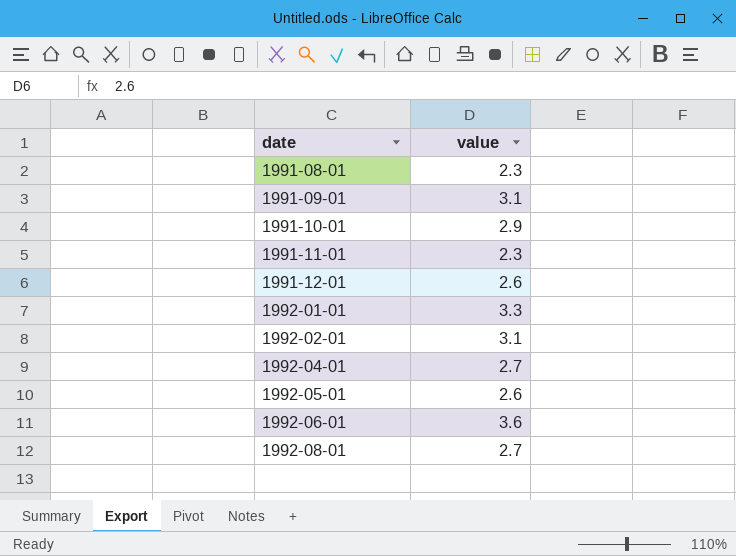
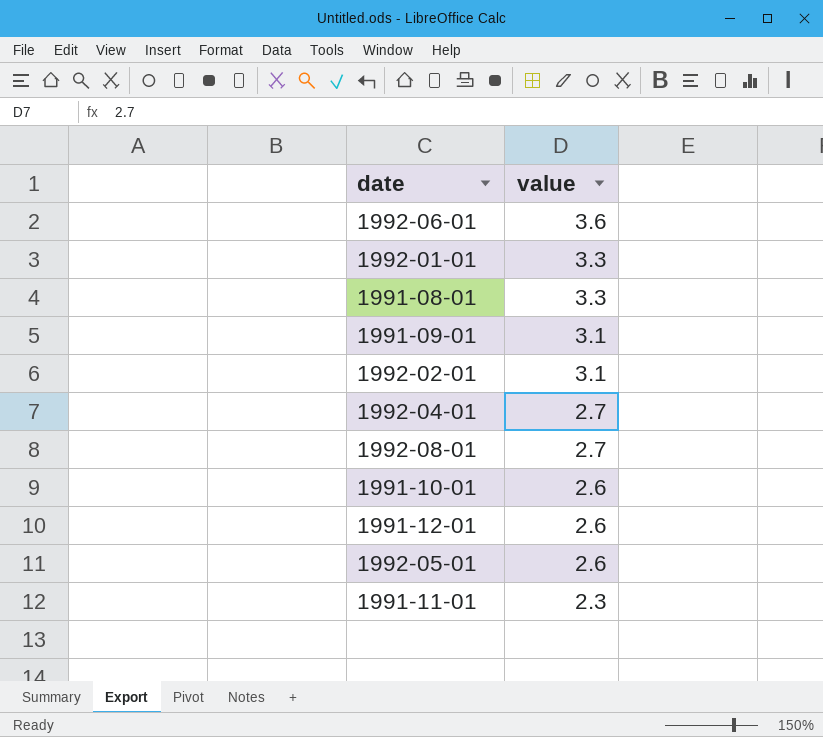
row order: date ascending -> value descending
1991-08-01 | value: 2.3 -> 3.3
1991-10-01 | value: 2.9 -> 2.6

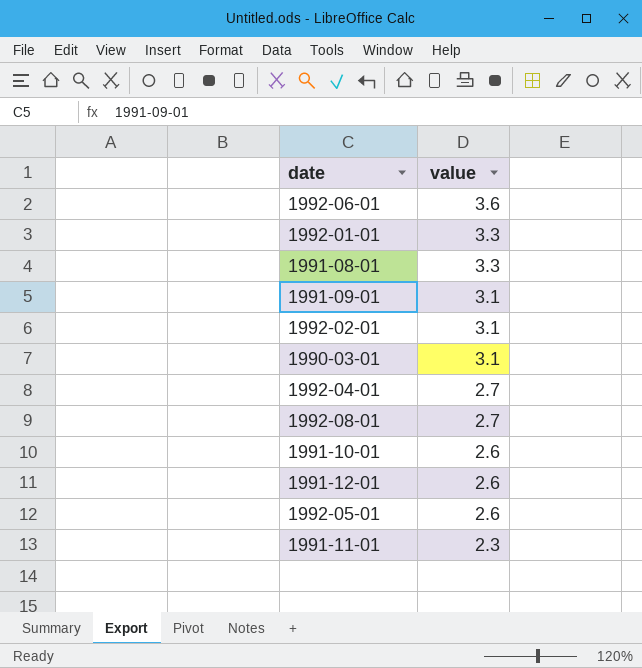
row 1990-03-01: none -> 3.1

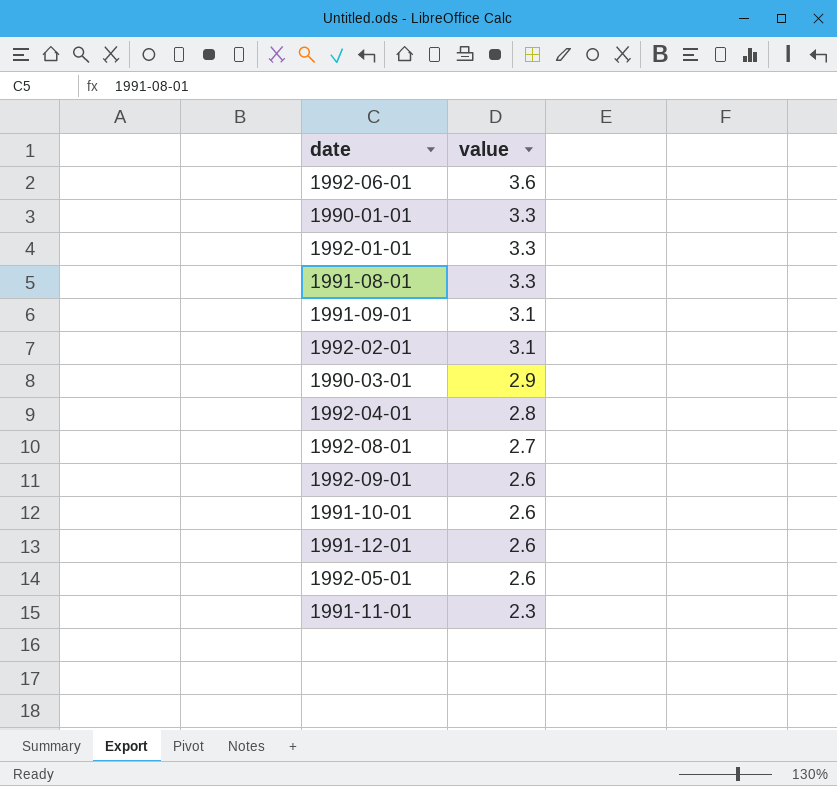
row 1990-01-01: none -> 3.3
1990-03-01 | value: 3.1 -> 2.9
1992-04-01 | value: 2.7 -> 2.8
row 1992-09-01: none -> 2.6

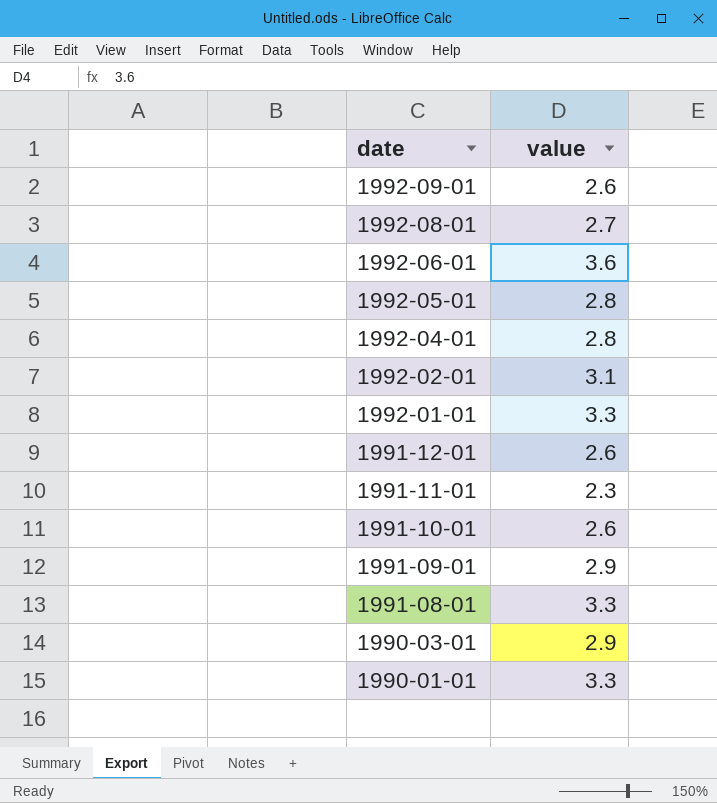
row order: value descending -> date descending
1992-05-01 | value: 2.6 -> 2.8
1991-09-01 | value: 3.1 -> 2.9

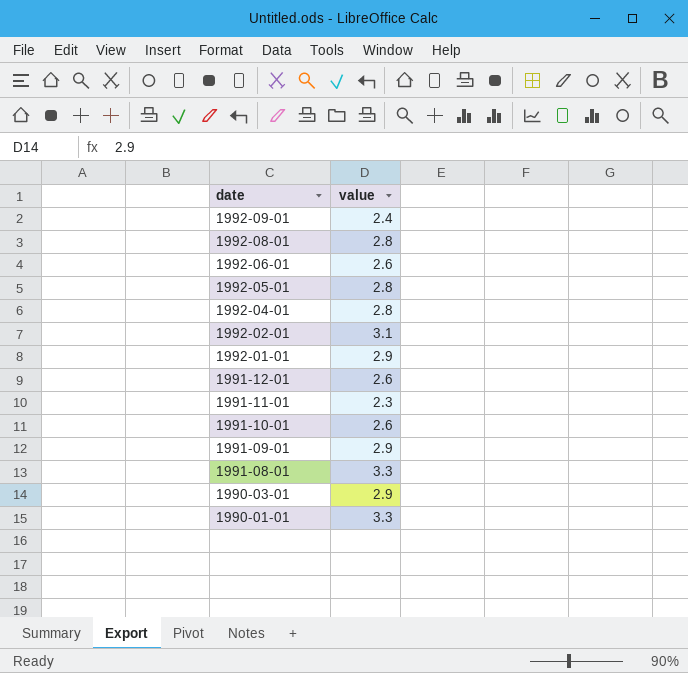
1992-09-01 | value: 2.6 -> 2.4
1992-08-01 | value: 2.7 -> 2.8
1992-06-01 | value: 3.6 -> 2.6
1992-01-01 | value: 3.3 -> 2.9

